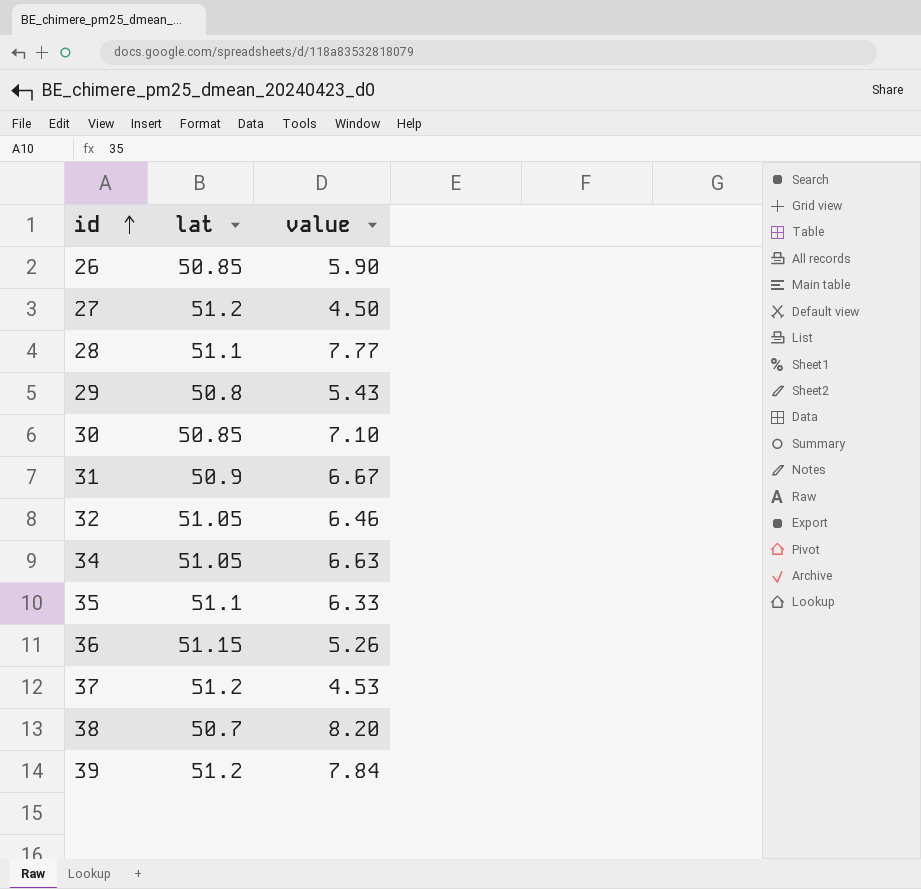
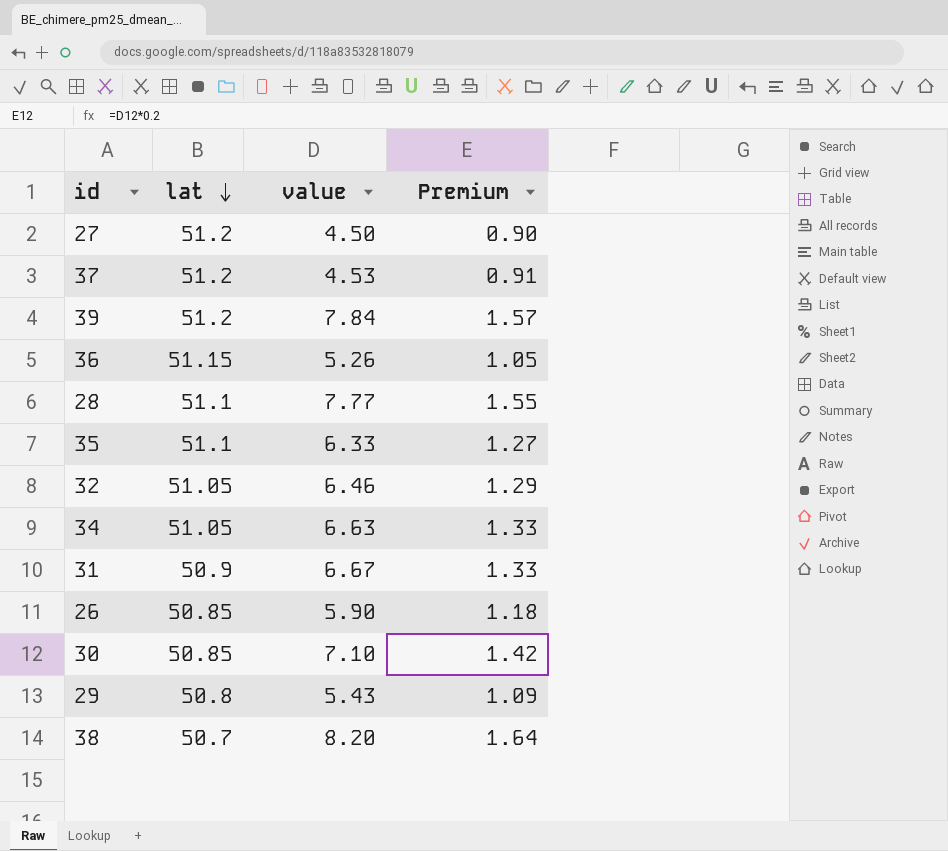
row order: id ascending -> lat descending
column Premium | formula: none -> [value] * 0.2

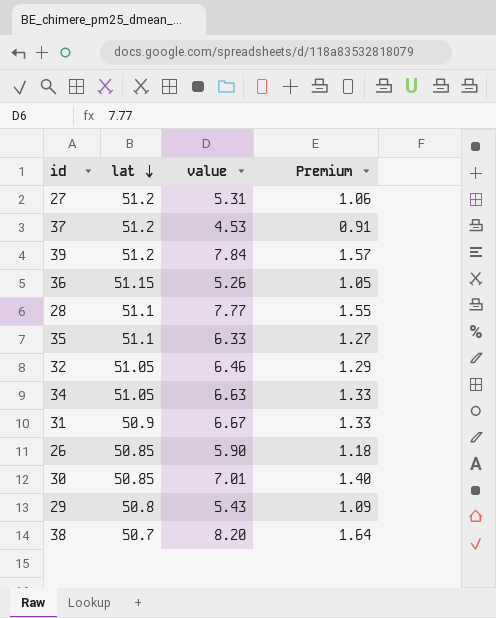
27 | value: 4.50 -> 5.31
27 | Premium: 0.90 -> 1.06
30 | value: 7.10 -> 7.01
30 | Premium: 1.42 -> 1.40

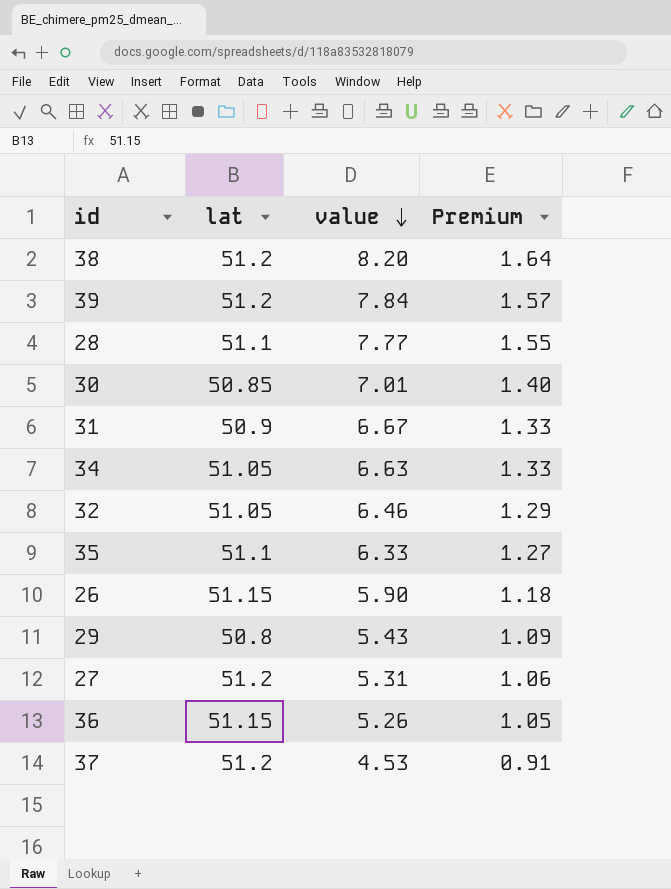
row order: lat descending -> value descending
38 | lat: 50.7 -> 51.2
26 | lat: 50.85 -> 51.15

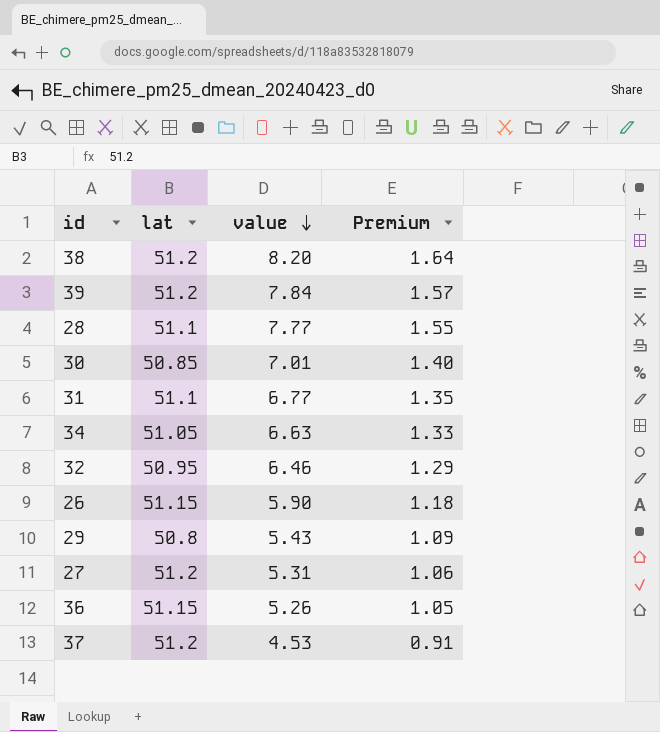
row 35: 51.1 | 6.33 | 1.27 -> none
31 | lat: 50.9 -> 51.1
31 | value: 6.67 -> 6.77
31 | Premium: 1.33 -> 1.35
32 | lat: 51.05 -> 50.95

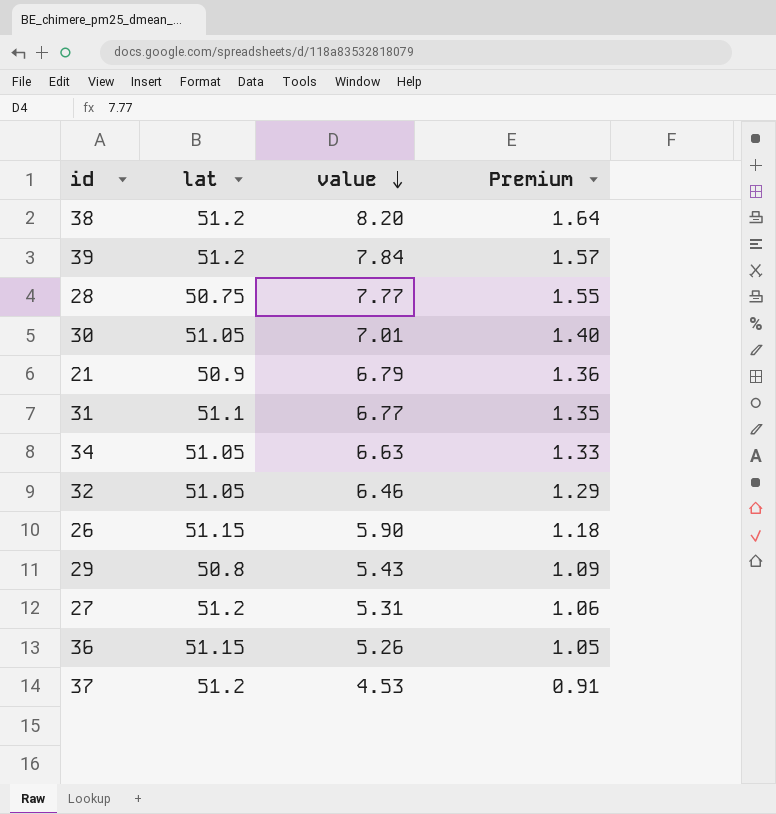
28 | lat: 51.1 -> 50.75
30 | lat: 50.85 -> 51.05
row 21: none -> 50.9 | 6.79 | 1.36
32 | lat: 50.95 -> 51.05

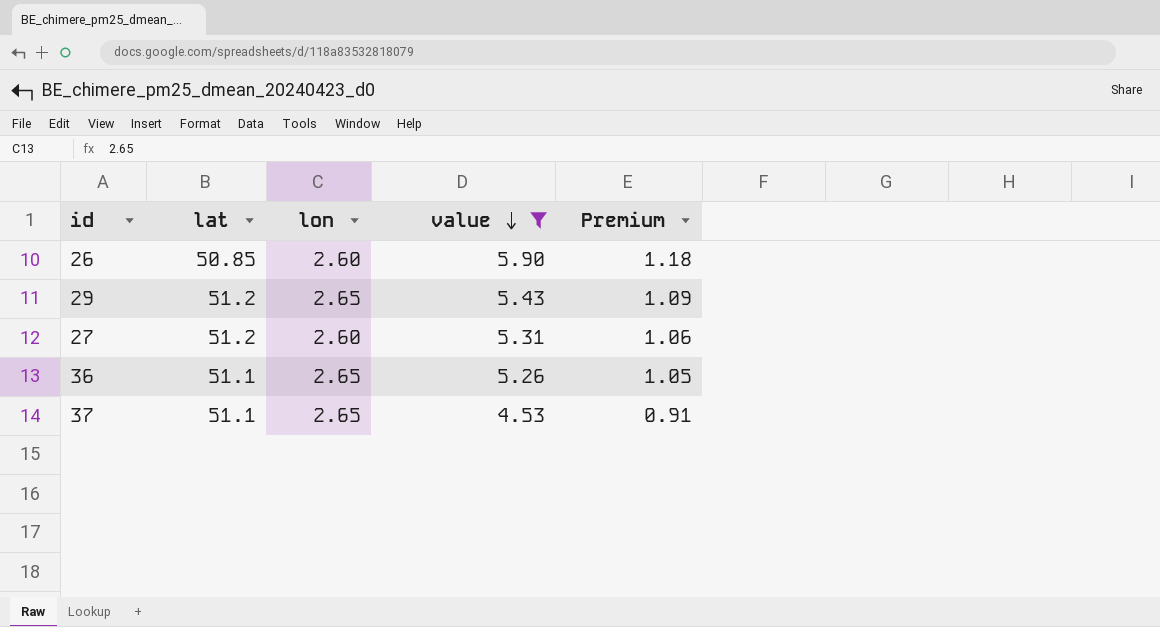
filter: none -> value <= 5.90
column lon | position: none -> 3
26 | lat: 51.15 -> 50.85
29 | lat: 50.8 -> 51.2
36 | lat: 51.15 -> 51.1
37 | lat: 51.2 -> 51.1

